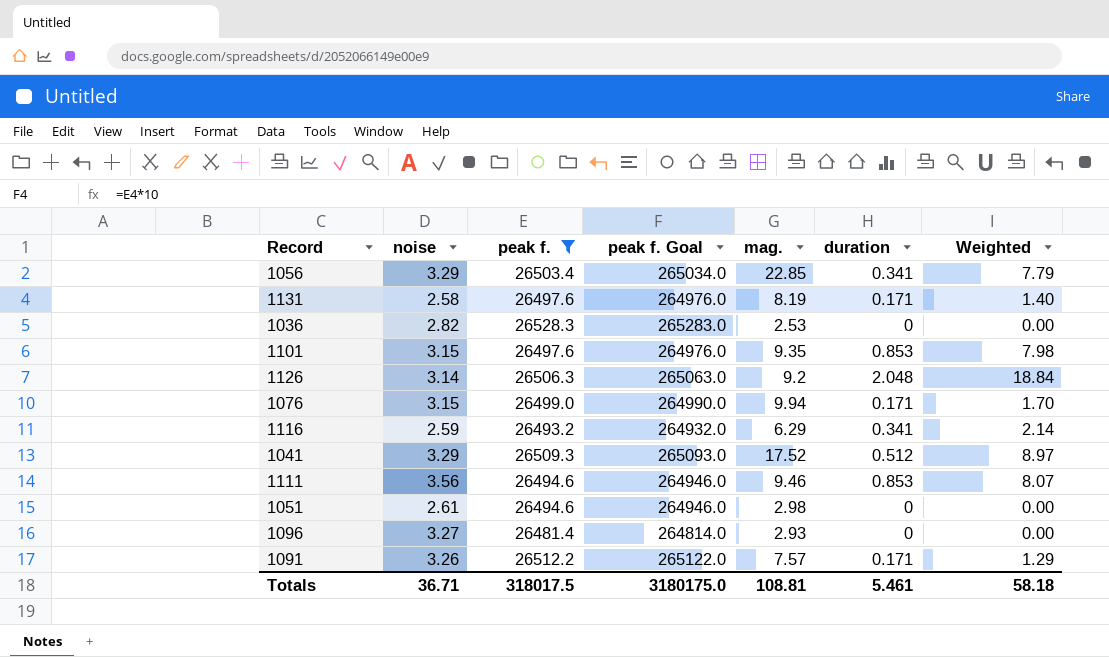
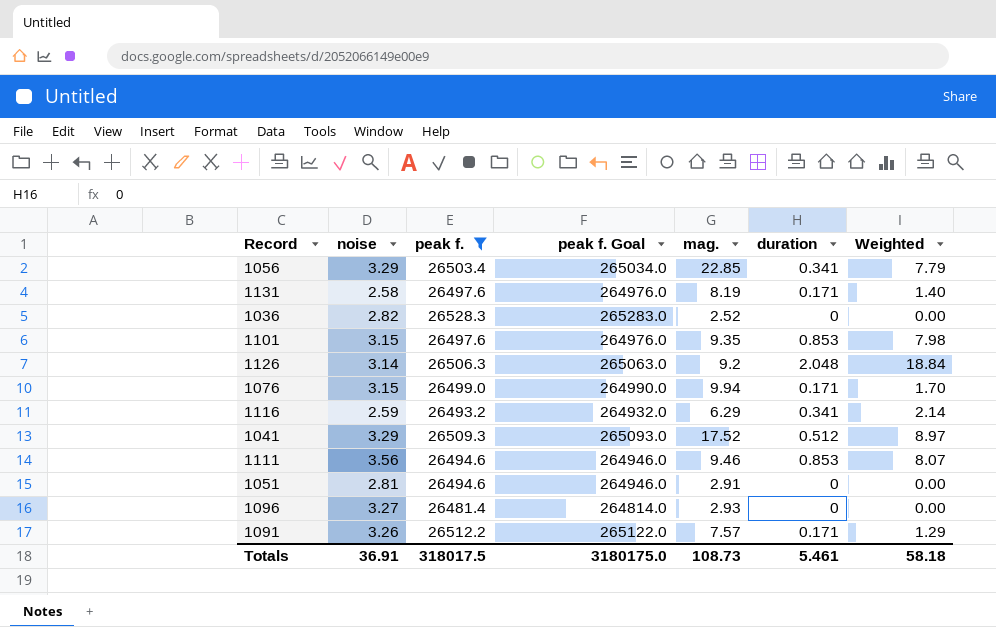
1036 | mag.: 2.53 -> 2.52
1051 | noise: 2.61 -> 2.81
1051 | mag.: 2.98 -> 2.91
Totals | noise: 36.71 -> 36.91
Totals | mag.: 108.81 -> 108.73

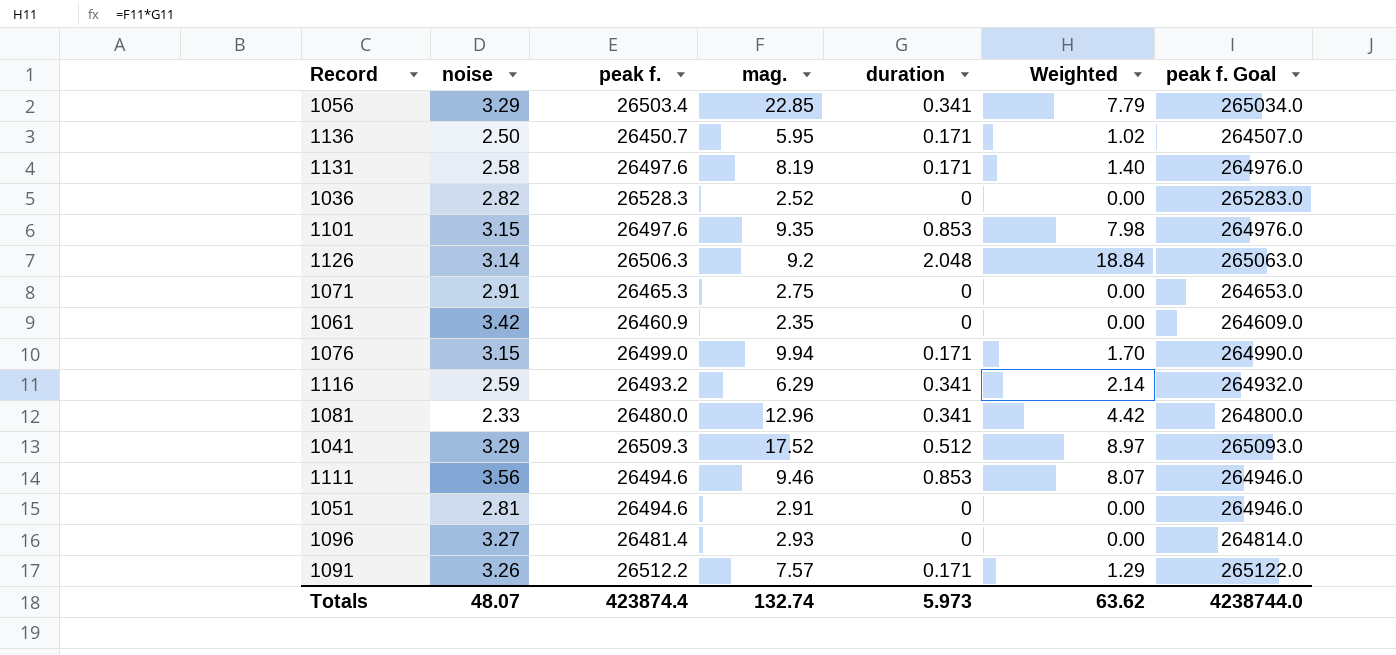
filter: peak f. >= 26481.4 -> none
column peak f. Goal | position: 4 -> 7
Totals | noise: 36.91 -> 48.07
Totals | peak f.: 318017.5 -> 423874.4
Totals | mag.: 108.73 -> 132.74
Totals | duration: 5.461 -> 5.973
Totals | Weighted: 58.18 -> 63.62
Totals | peak f. Goal: 3180175.0 -> 4238744.0

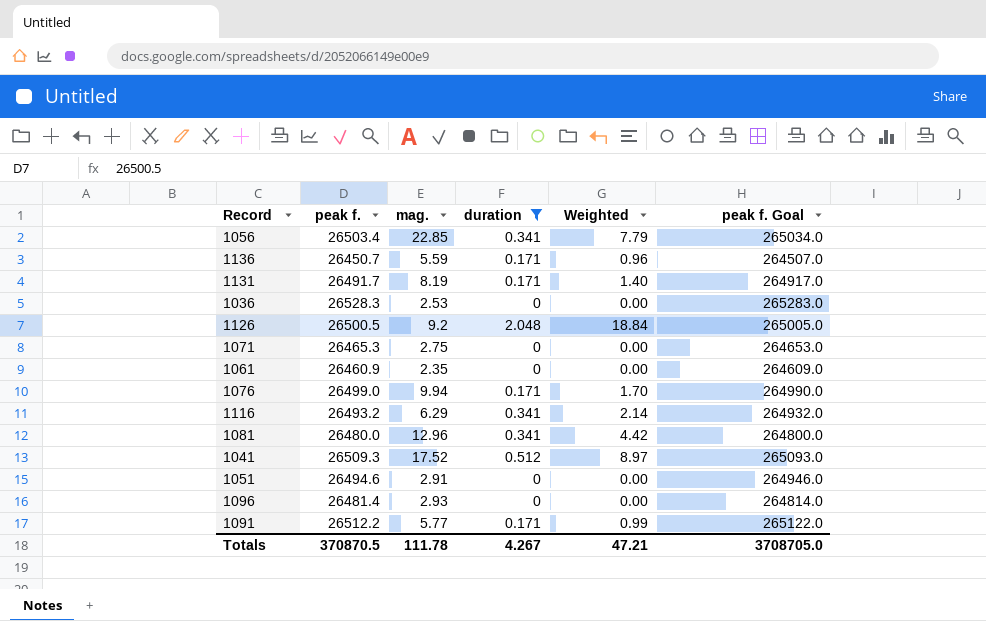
filter: none -> duration != 0.853
column noise | position: 2 -> none
1136 | mag.: 5.95 -> 5.59
1136 | Weighted: 1.02 -> 0.96
1131 | peak f.: 26497.6 -> 26491.7
1131 | peak f. Goal: 264976.0 -> 264917.0
1036 | mag.: 2.52 -> 2.53
1126 | peak f.: 26506.3 -> 26500.5
1126 | peak f. Goal: 265063.0 -> 265005.0
1091 | mag.: 7.57 -> 5.77
1091 | Weighted: 1.29 -> 0.99
Totals | peak f.: 423874.4 -> 370870.5
Totals | mag.: 132.74 -> 111.78
Totals | duration: 5.973 -> 4.267
Totals | Weighted: 63.62 -> 47.21
Totals | peak f. Goal: 4238744.0 -> 3708705.0

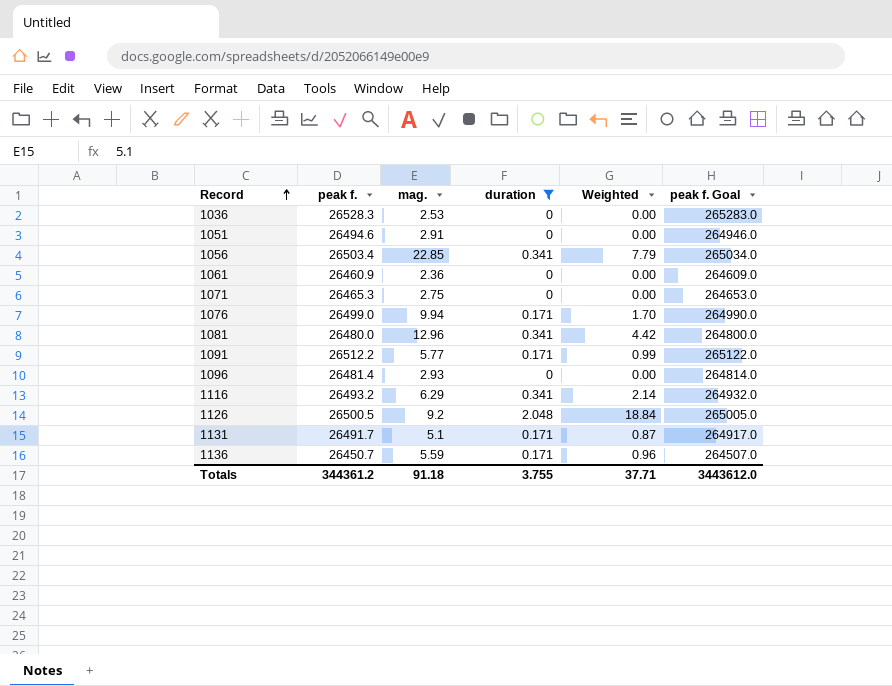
row order: none -> Record ascending
row 1041: 26509.3 | 17.52 | 0.512 | 8.97 | 265093.0 -> none
1061 | mag.: 2.35 -> 2.36
1131 | mag.: 8.19 -> 5.1
1131 | Weighted: 1.40 -> 0.87
Totals | peak f.: 370870.5 -> 344361.2
Totals | mag.: 111.78 -> 91.18
Totals | duration: 4.267 -> 3.755
Totals | Weighted: 47.21 -> 37.71
Totals | peak f. Goal: 3708705.0 -> 3443612.0

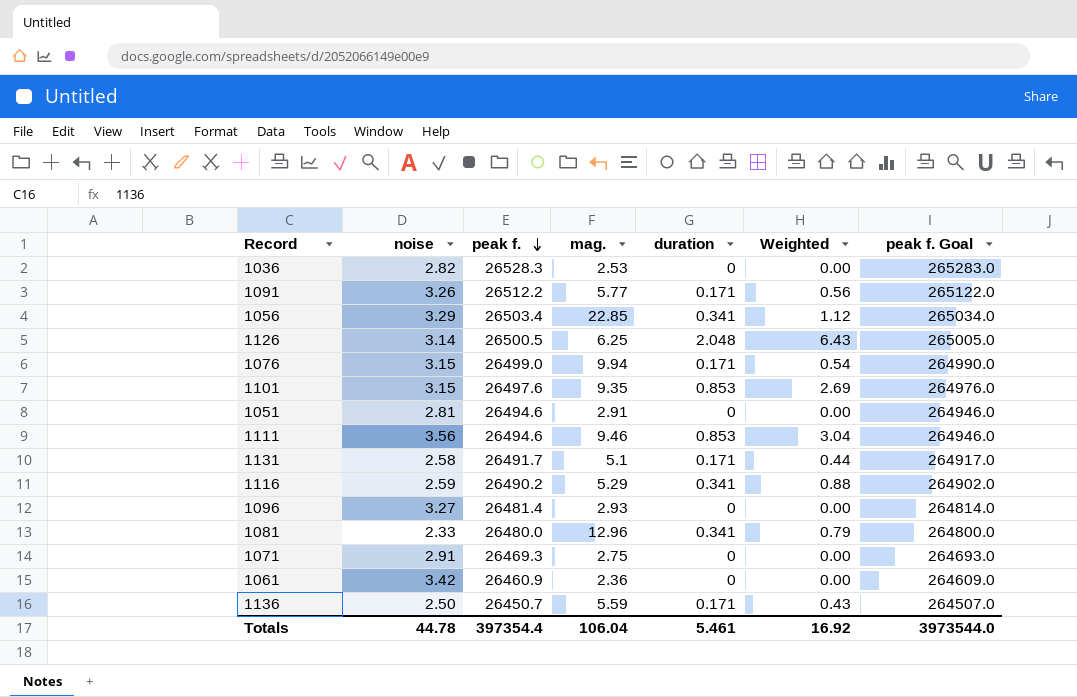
filter: duration != 0.853 -> none
row order: Record ascending -> peak f. descending
column noise | position: none -> 2
column Weighted | formula: [mag.] * [duration] -> [noise] * [duration]
1126 | mag.: 9.2 -> 6.25
1116 | peak f.: 26493.2 -> 26490.2
1116 | mag.: 6.29 -> 5.29
1116 | peak f. Goal: 264932.0 -> 264902.0
1071 | peak f.: 26465.3 -> 26469.3
1071 | peak f. Goal: 264653.0 -> 264693.0
Totals | peak f.: 344361.2 -> 397354.4
Totals | mag.: 91.18 -> 106.04
Totals | duration: 3.755 -> 5.461
Totals | Weighted: 37.71 -> 16.92
Totals | peak f. Goal: 3443612.0 -> 3973544.0

